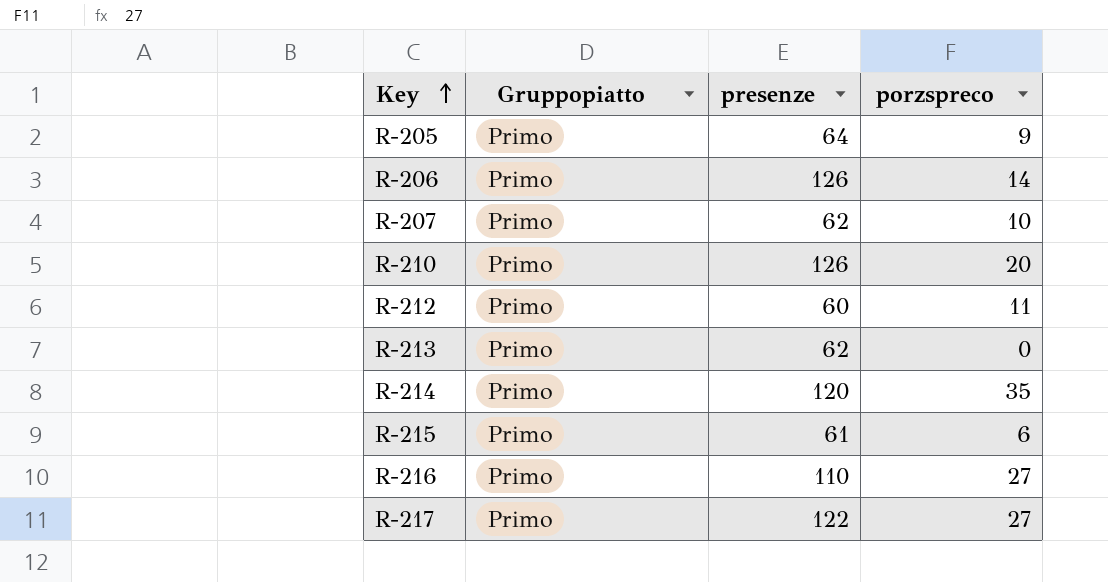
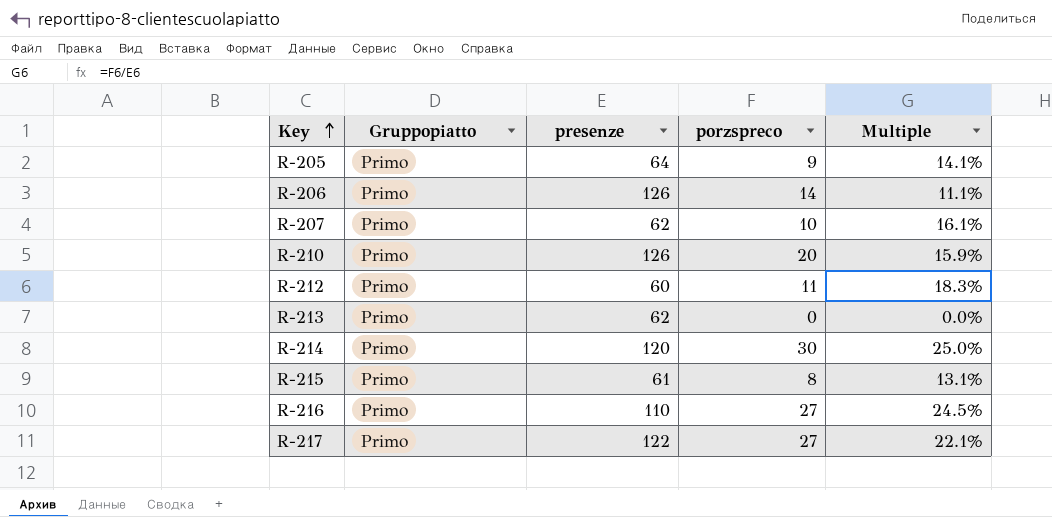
column Multiple | formula: none -> [porzspreco] / [presenze]
R-214 | porzspreco: 35 -> 30
R-215 | porzspreco: 6 -> 8

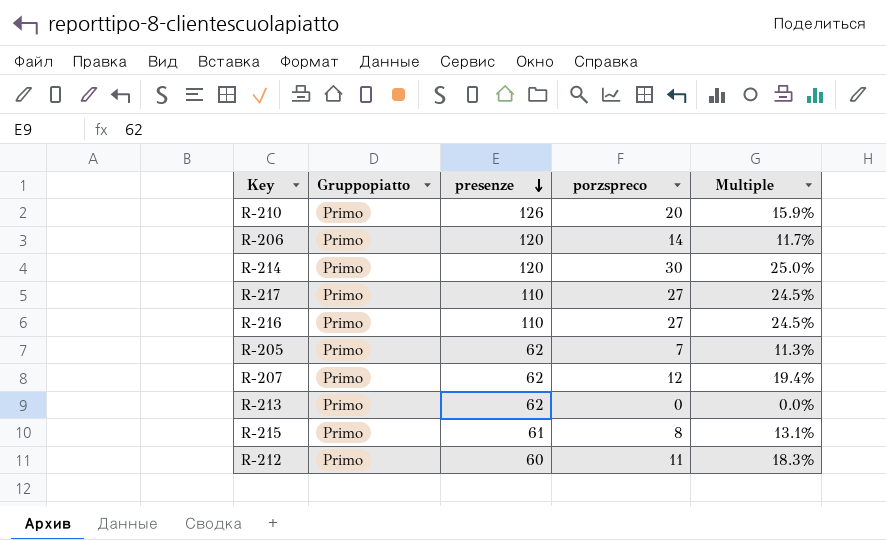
row order: Key ascending -> presenze descending
R-206 | presenze: 126 -> 120
R-206 | Multiple: 11.1% -> 11.7%
R-217 | presenze: 122 -> 110
R-217 | Multiple: 22.1% -> 24.5%
R-205 | presenze: 64 -> 62
R-205 | porzspreco: 9 -> 7
R-205 | Multiple: 14.1% -> 11.3%
R-207 | porzspreco: 10 -> 12
R-207 | Multiple: 16.1% -> 19.4%

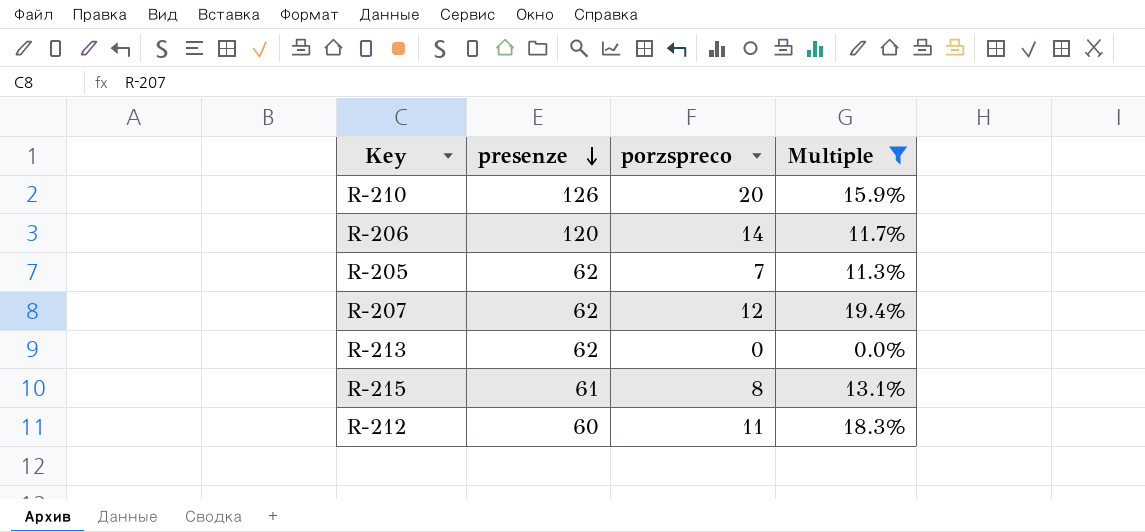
filter: none -> Multiple <= 19.4%
column Gruppopiatto | position: 2 -> none

